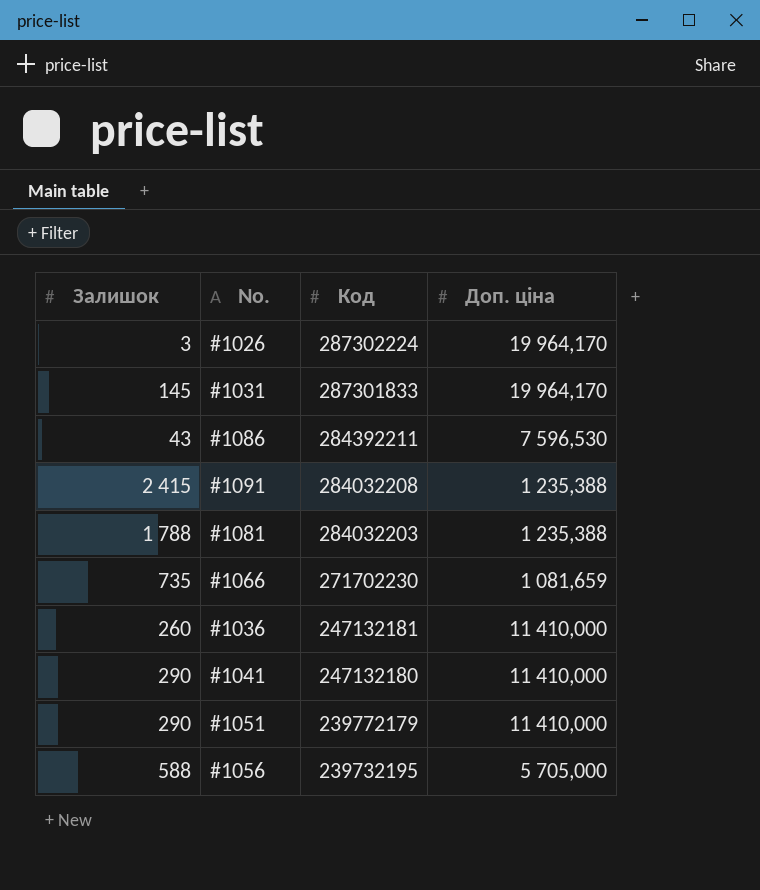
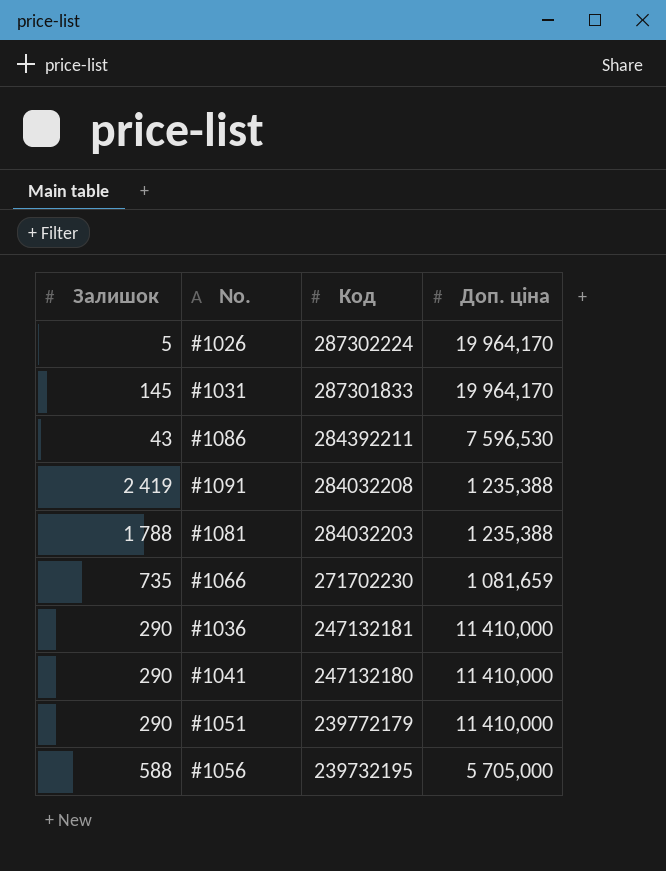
#1026 | Залишок: 3 -> 5
#1091 | Залишок: 2 415 -> 2 419
#1036 | Залишок: 260 -> 290

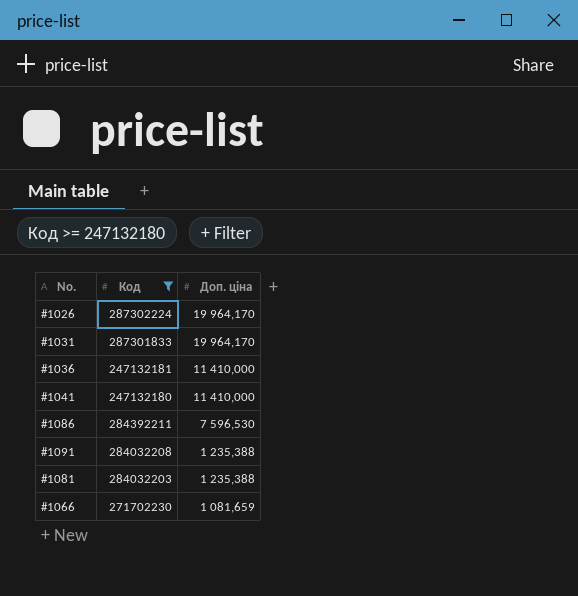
filter: none -> Код >= 247132180
row order: Код descending -> Доп. ціна descending
column Залишок | position: 1 -> none

